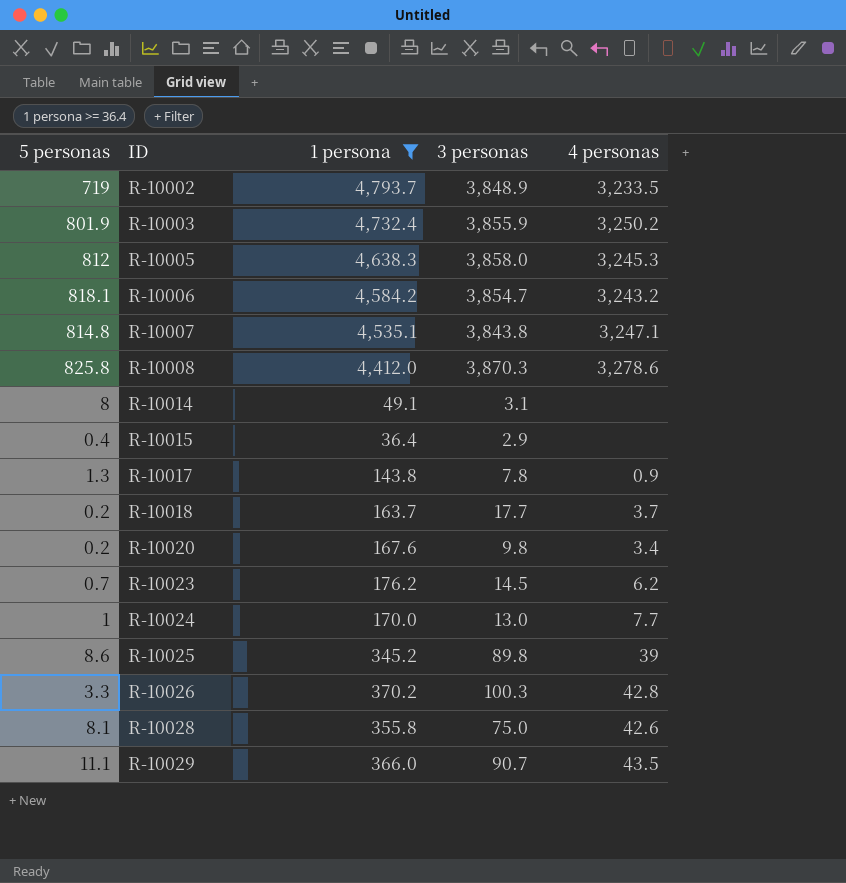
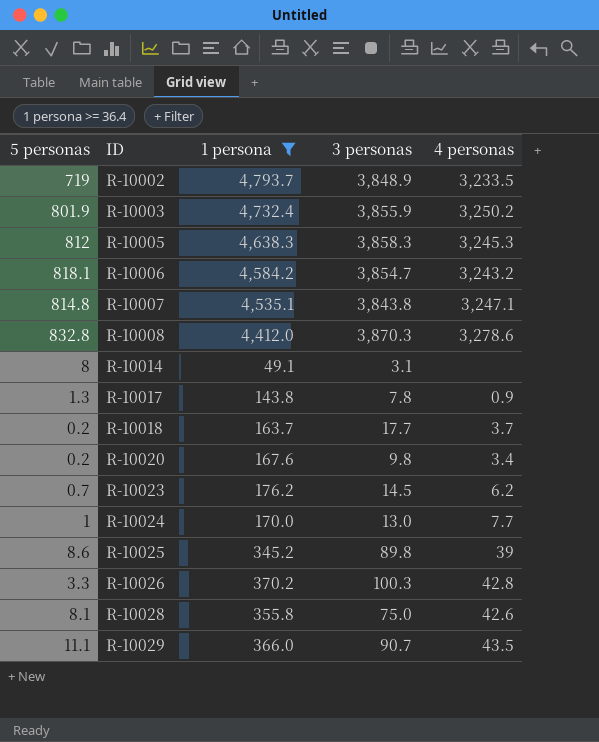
row R-10015: 0.4 | 36.4 | 2.9 | none -> none
R-10005 | 3 personas: 3,858.0 -> 3,858.3
R-10008 | 5 personas: 825.8 -> 832.8

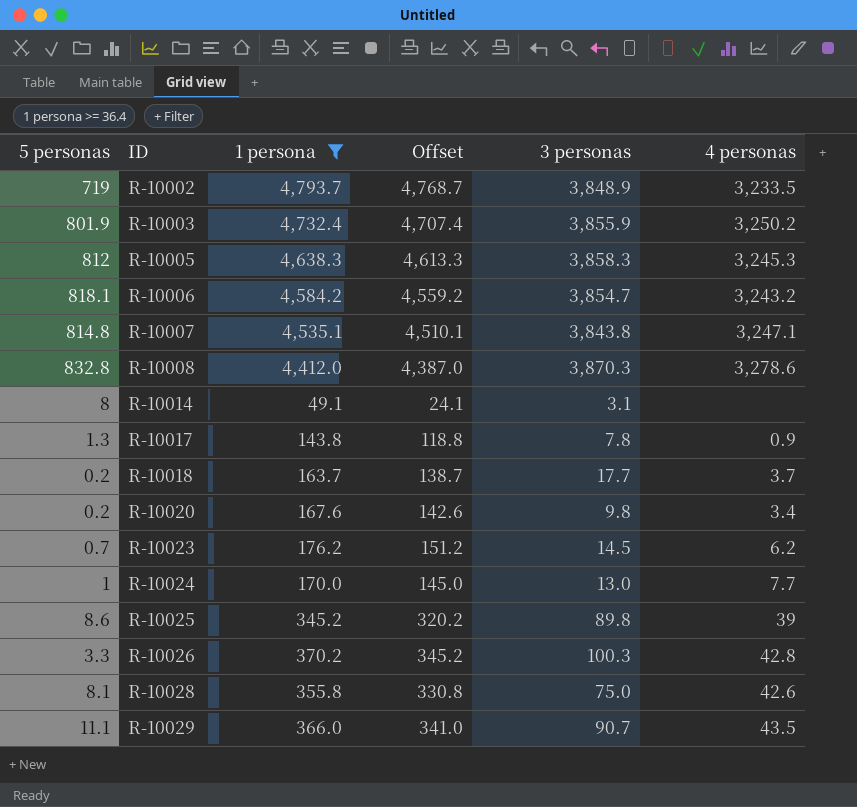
column Offset | formula: none -> [1 persona] - 25

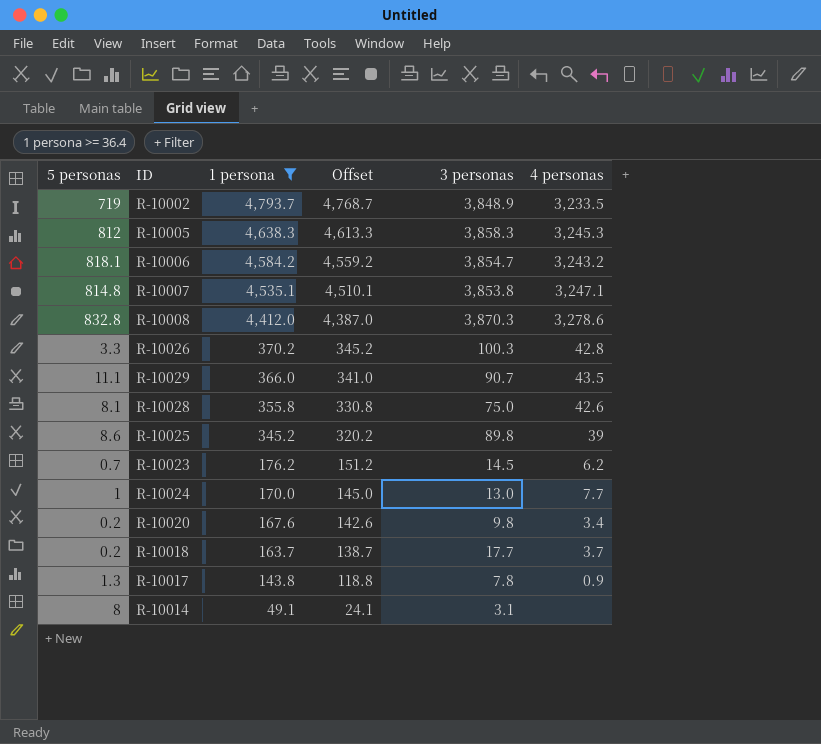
row order: ID ascending -> 1 persona descending
row R-10003: 801.9 | 4,732.4 | 4,707.4 | 3,855.9 | 3,250.2 -> none
R-10007 | 3 personas: 3,843.8 -> 3,853.8

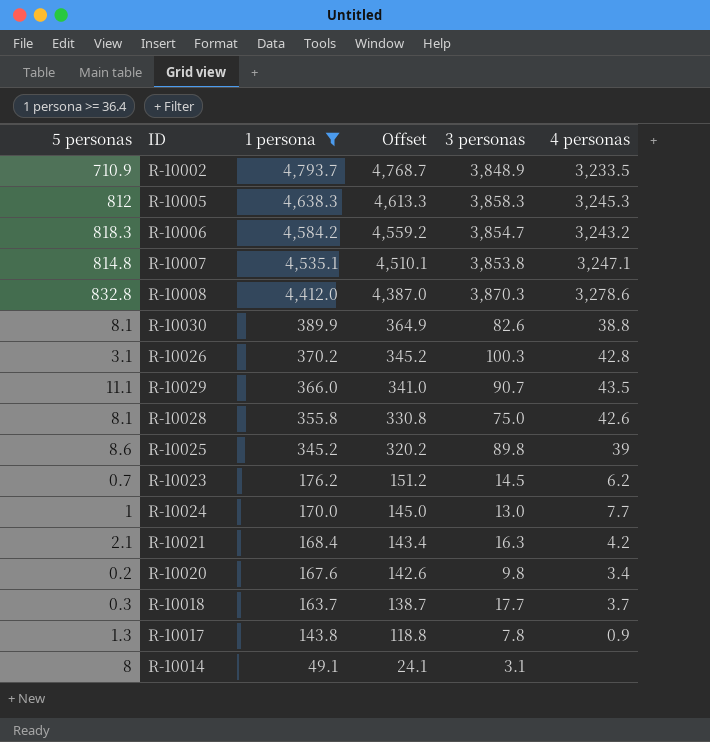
R-10002 | 5 personas: 719 -> 710.9
R-10006 | 5 personas: 818.1 -> 818.3
row R-10030: none -> 8.1 | 389.9 | 364.9 | 82.6 | 38.8
R-10026 | 5 personas: 3.3 -> 3.1
row R-10021: none -> 2.1 | 168.4 | 143.4 | 16.3 | 4.2
R-10018 | 5 personas: 0.2 -> 0.3

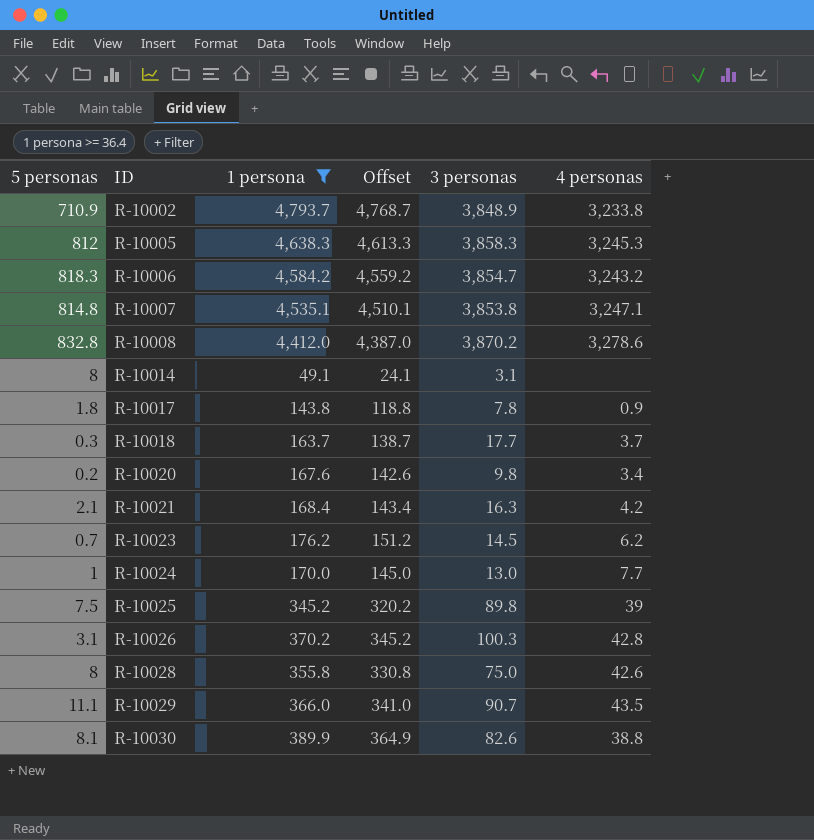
row order: 1 persona descending -> ID ascending
R-10002 | 4 personas: 3,233.5 -> 3,233.8
R-10008 | 3 personas: 3,870.3 -> 3,870.2
R-10017 | 5 personas: 1.3 -> 1.8
R-10025 | 5 personas: 8.6 -> 7.5
R-10028 | 5 personas: 8.1 -> 8

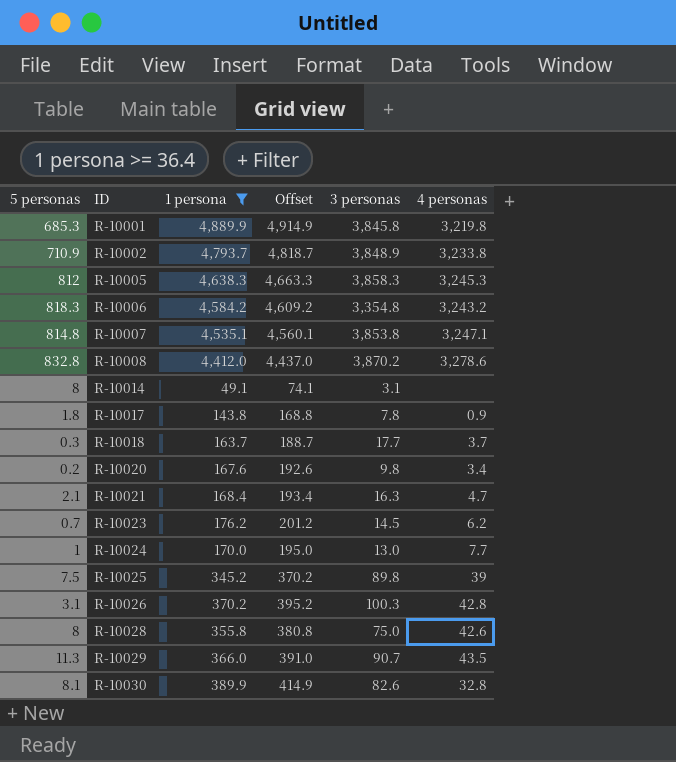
column Offset | formula: [1 persona] - 25 -> [1 persona] + 25
row R-10001: none -> 685.3 | 4,889.9 | 4,914.9 | 3,845.8 | 3,219.8
R-10006 | 3 personas: 3,854.7 -> 3,354.8
R-10021 | 4 personas: 4.2 -> 4.7
R-10029 | 5 personas: 11.1 -> 11.3
R-10030 | 4 personas: 38.8 -> 32.8

